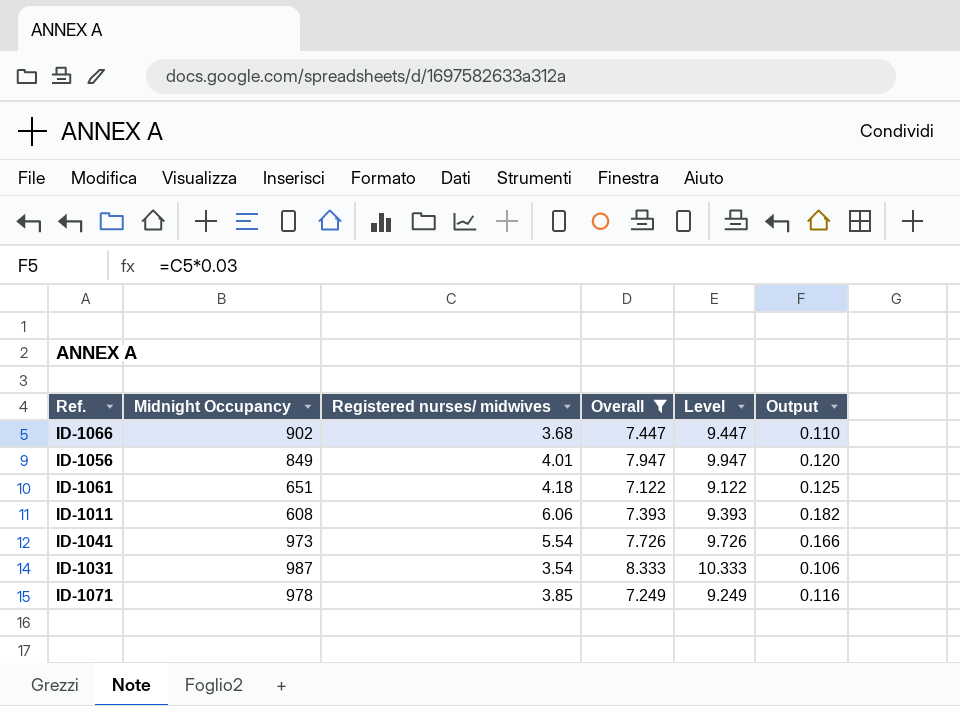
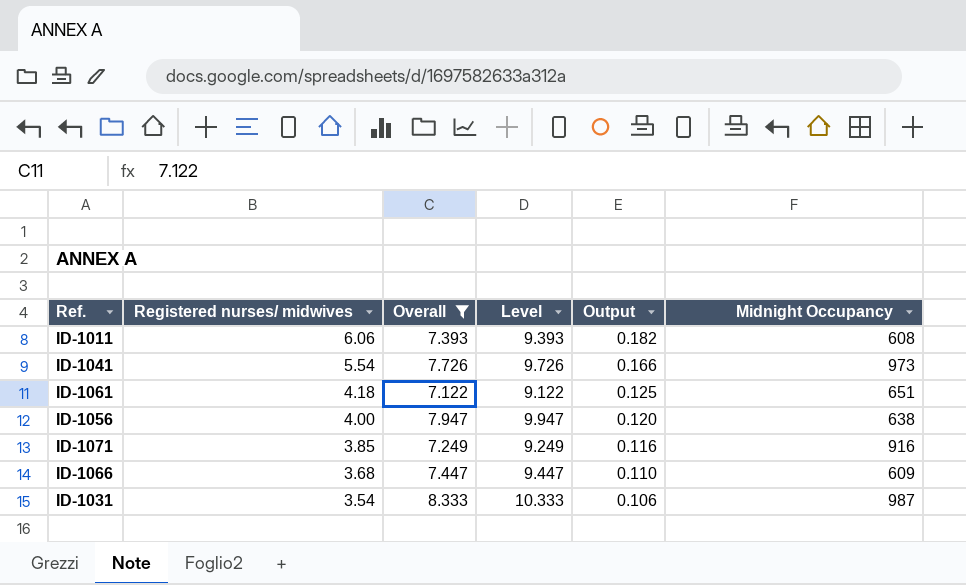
row order: none -> Registered nurses/ midwives descending
column Midnight Occupancy | position: 2 -> 6
ID-1056 | Registered nurses/ midwives: 4.01 -> 4.00
ID-1056 | Midnight Occupancy: 849 -> 638
ID-1071 | Midnight Occupancy: 978 -> 916
ID-1066 | Midnight Occupancy: 902 -> 609

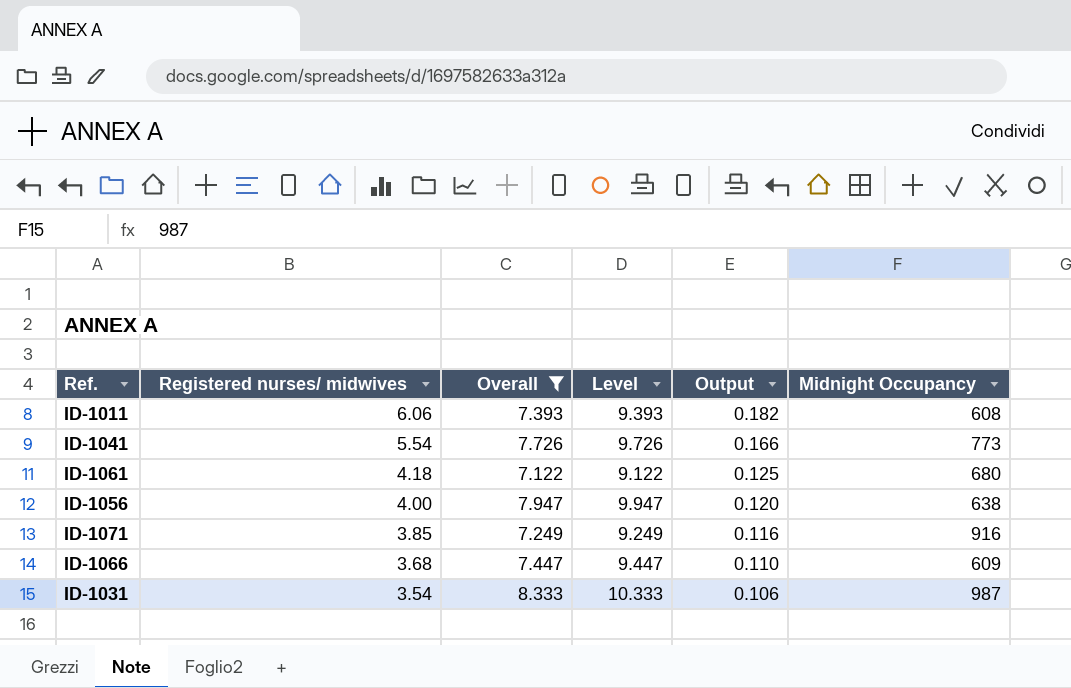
ID-1041 | Midnight Occupancy: 973 -> 773
ID-1061 | Midnight Occupancy: 651 -> 680

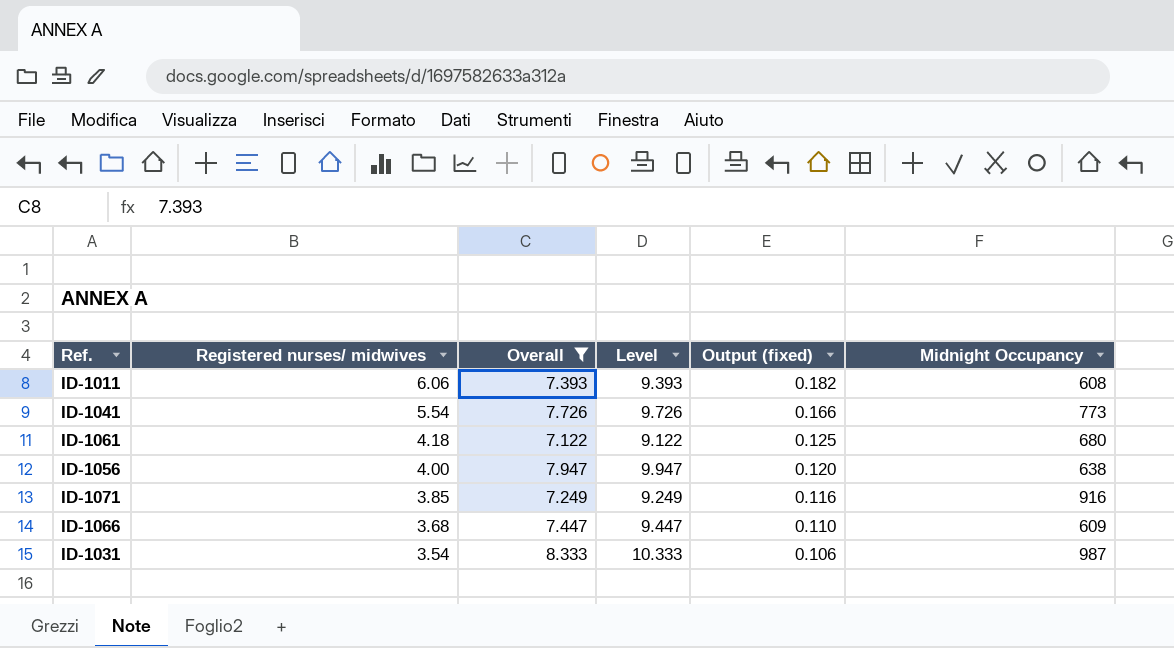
column name: Output -> Output (fixed)

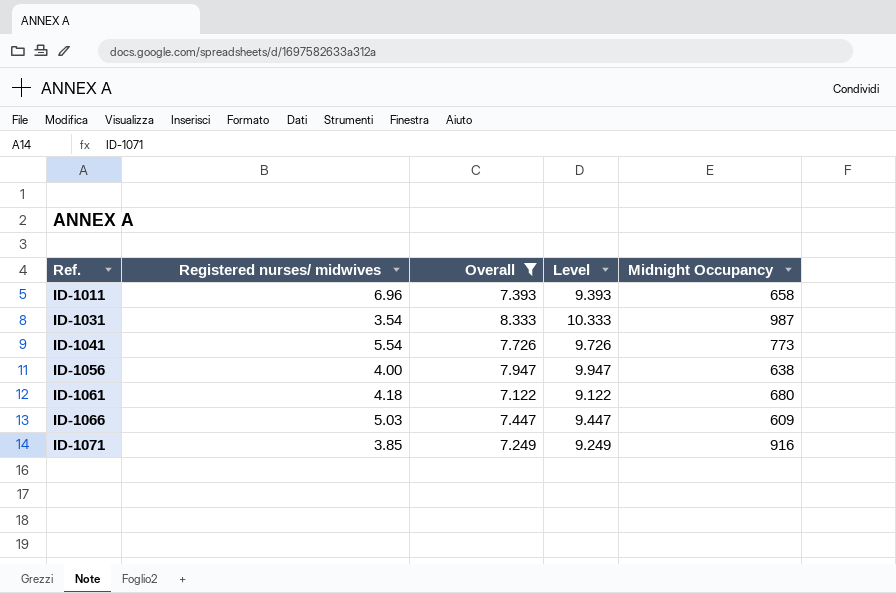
row order: Registered nurses/ midwives descending -> Ref. ascending
column Output (fixed) | formula: [Registered nurses/ midwives] * 0.03 -> none
ID-1011 | Registered nurses/ midwives: 6.06 -> 6.96
ID-1011 | Midnight Occupancy: 608 -> 658
ID-1066 | Registered nurses/ midwives: 3.68 -> 5.03

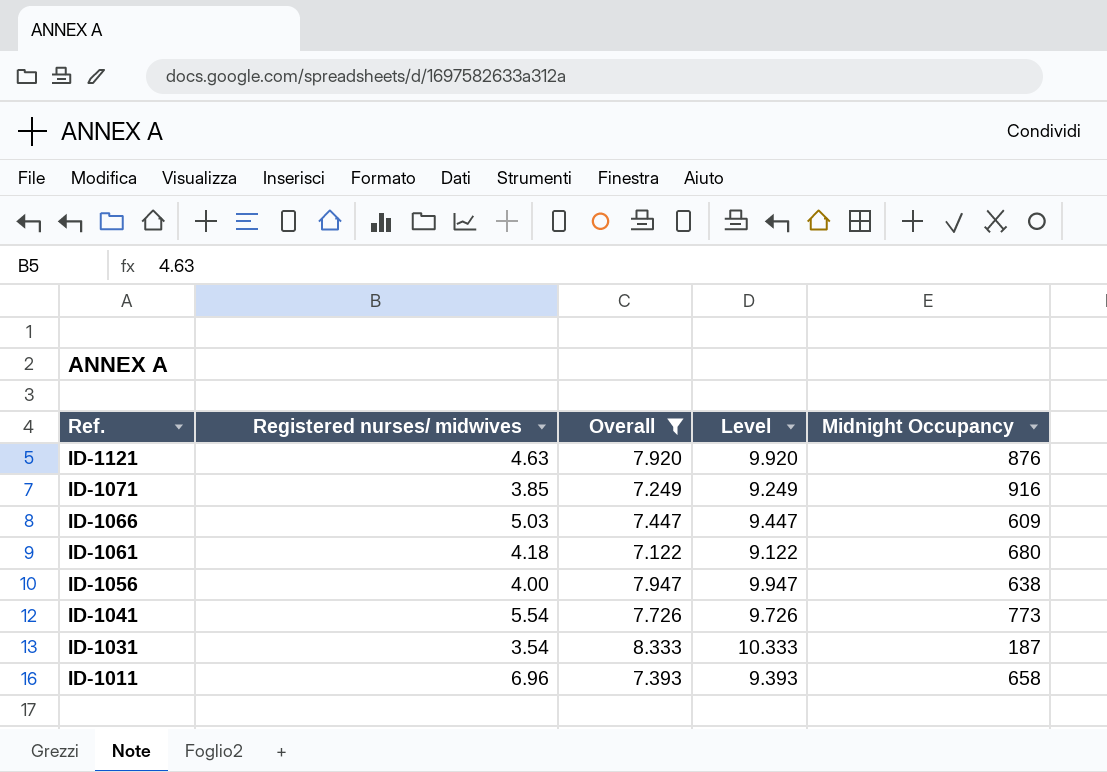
row order: Ref. ascending -> Ref. descending
row ID-1121: none -> 4.63 | 7.920 | 9.920 | 876
ID-1031 | Midnight Occupancy: 987 -> 187

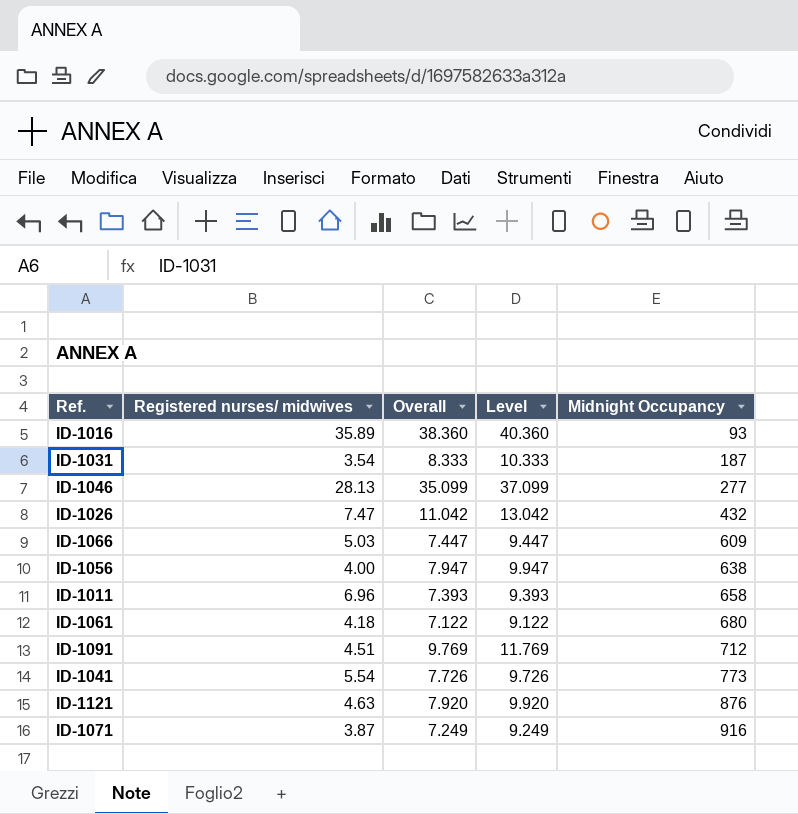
filter: Overall <= 8.333 -> none
row order: Ref. descending -> Midnight Occupancy ascending
ID-1071 | Registered nurses/ midwives: 3.85 -> 3.87

